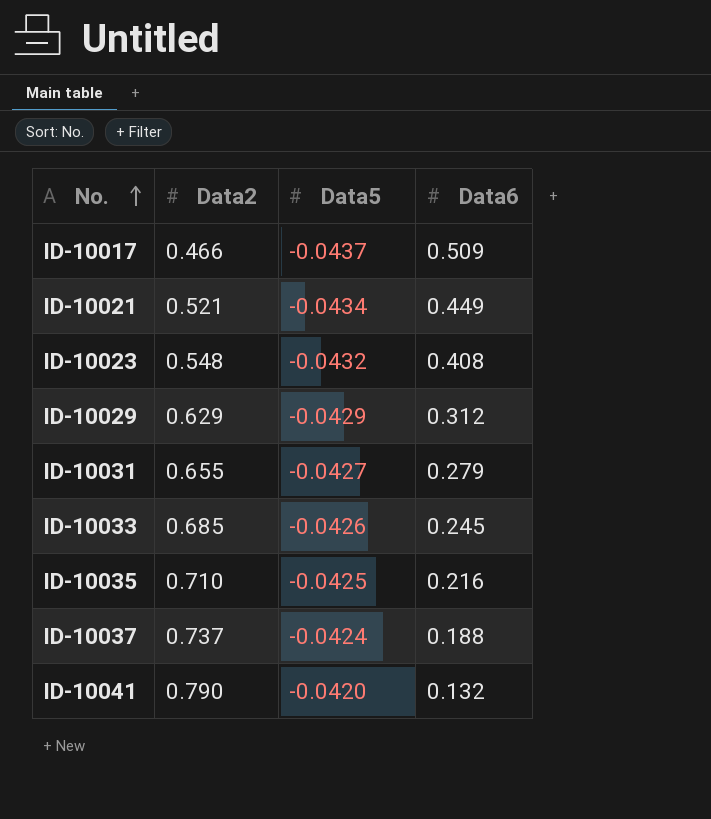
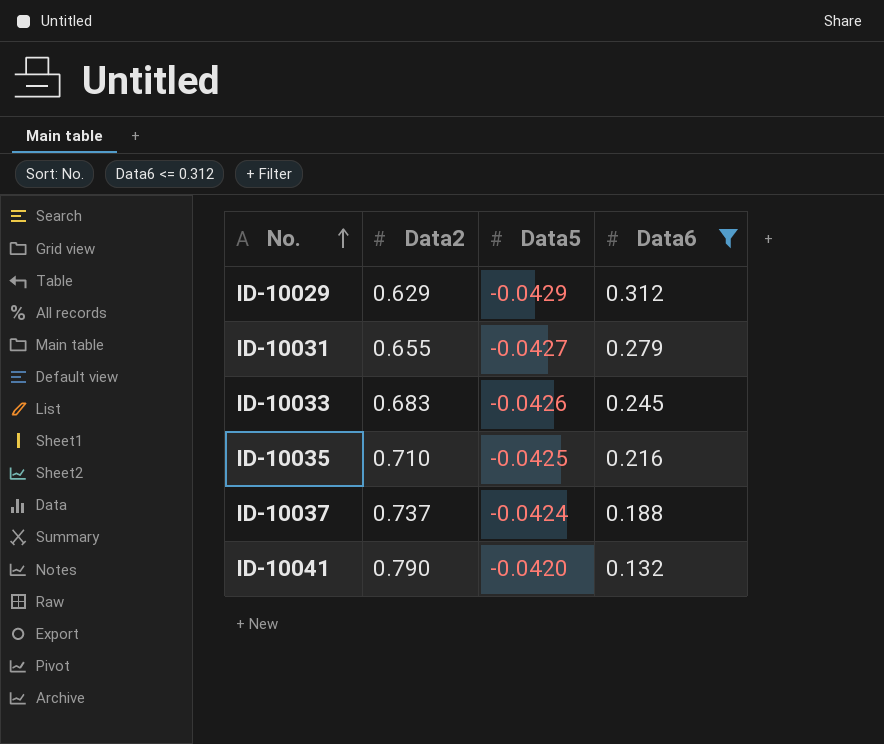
filter: none -> Data6 <= 0.312
ID-10033 | Data2: 0.685 -> 0.683

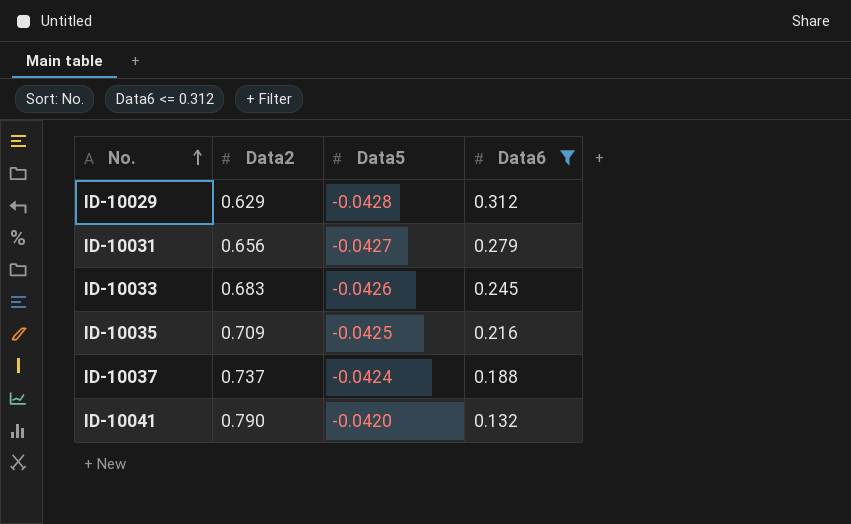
ID-10029 | Data5: -0.0429 -> -0.0428
ID-10031 | Data2: 0.655 -> 0.656
ID-10035 | Data2: 0.710 -> 0.709

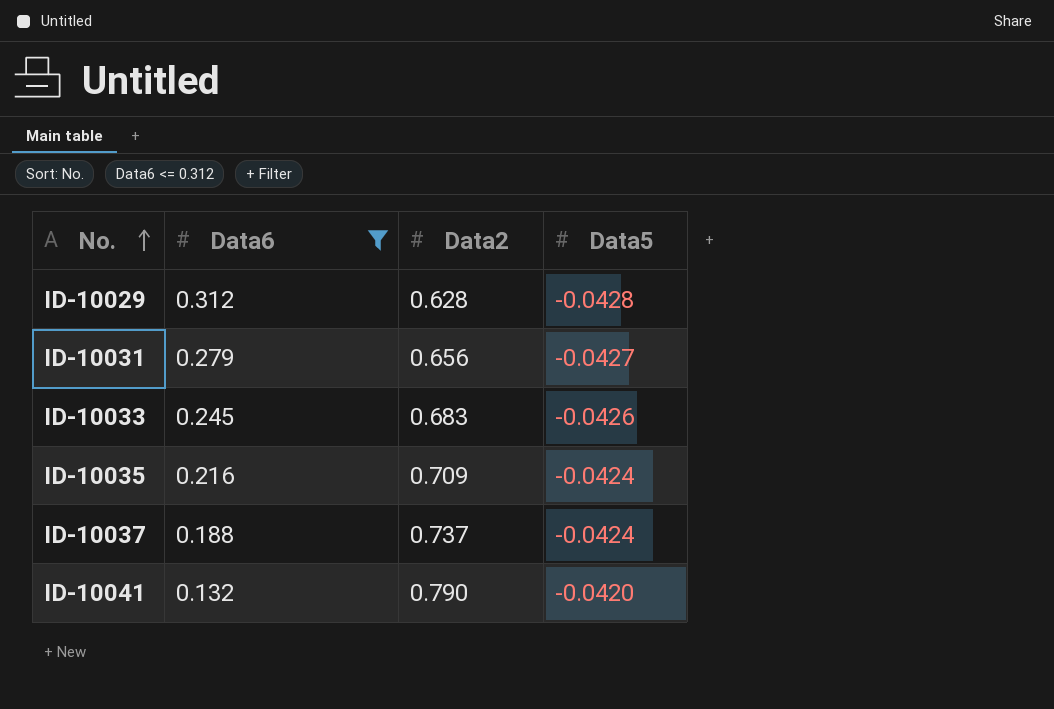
column Data6 | position: 4 -> 2
ID-10029 | Data2: 0.629 -> 0.628
ID-10035 | Data5: -0.0425 -> -0.0424

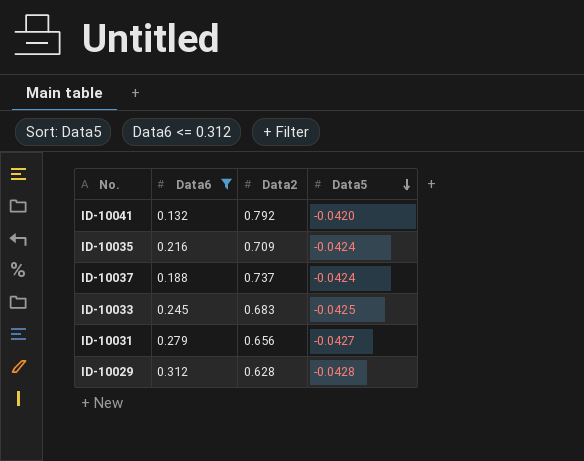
row order: No. ascending -> Data5 descending
ID-10041 | Data2: 0.790 -> 0.792
ID-10033 | Data5: -0.0426 -> -0.0425

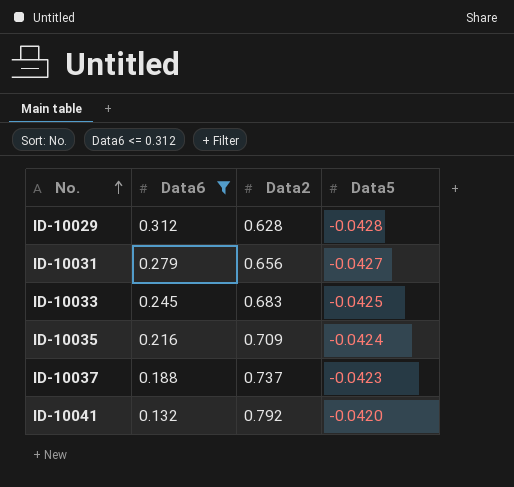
row order: Data5 descending -> No. ascending
ID-10037 | Data5: -0.0424 -> -0.0423

